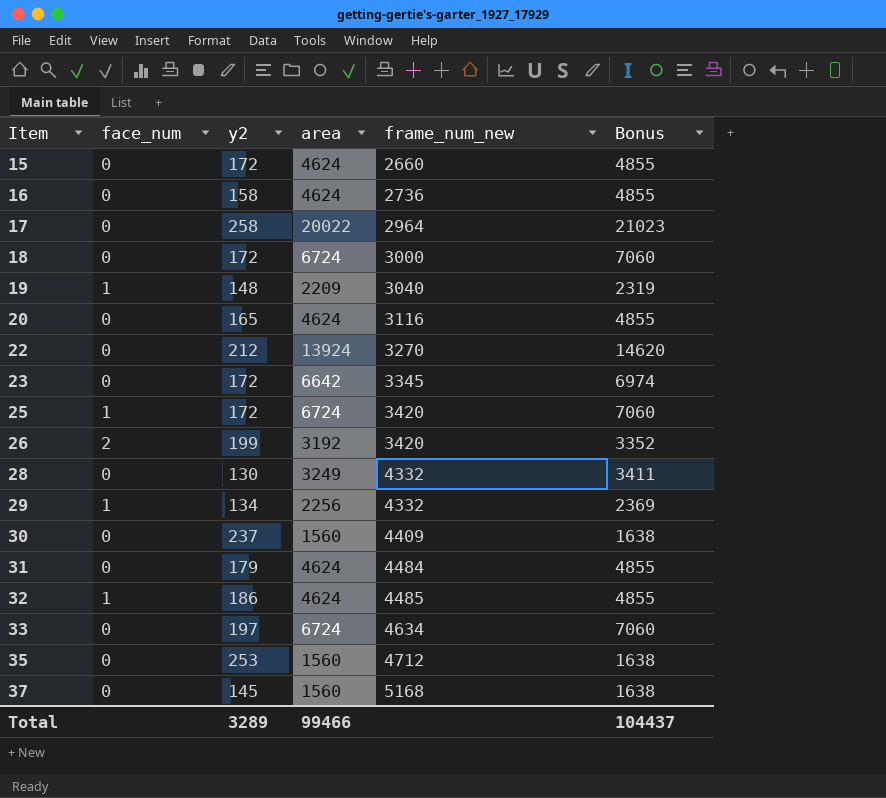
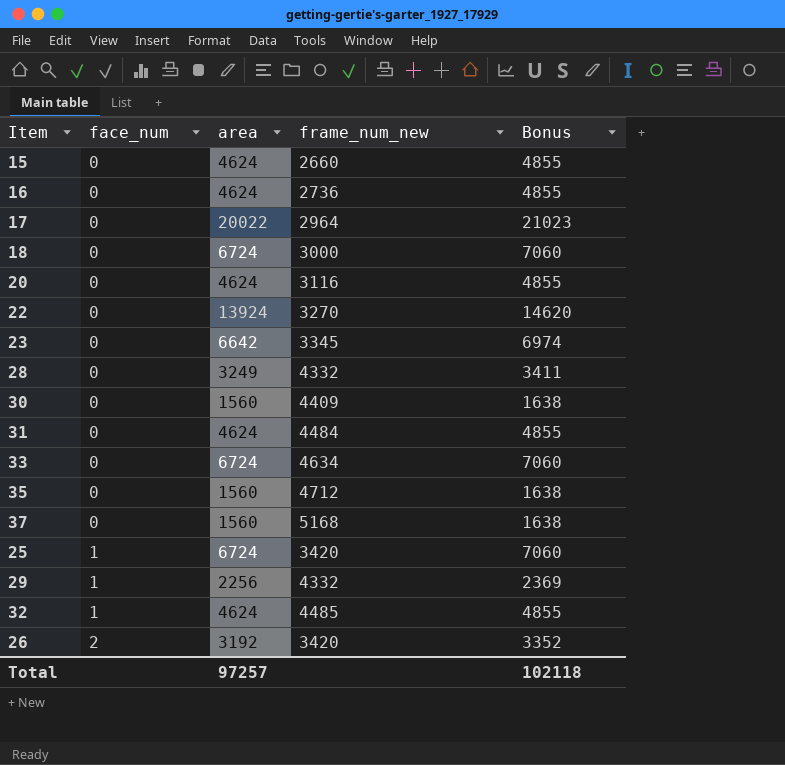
row order: Item ascending -> face_num ascending
column y2 | position: 3 -> none
row 19: 1 | 148 | 2209 | 3040 | 2319 -> none
Total | area: 99466 -> 97257
Total | Bonus: 104437 -> 102118

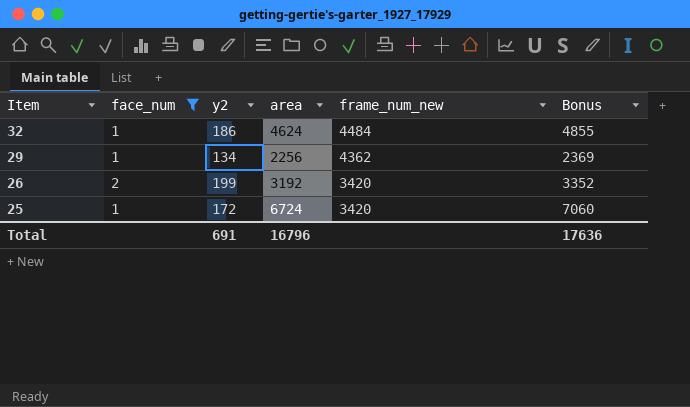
filter: none -> face_num != 0
row order: face_num ascending -> Item descending
column y2 | position: none -> 3
32 | frame_num_new: 4485 -> 4484
29 | frame_num_new: 4332 -> 4362
Total | area: 97257 -> 16796
Total | Bonus: 102118 -> 17636

